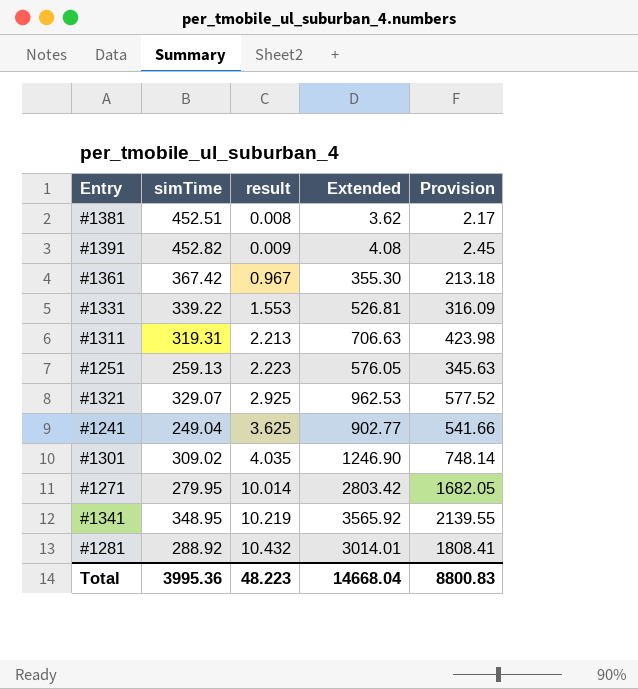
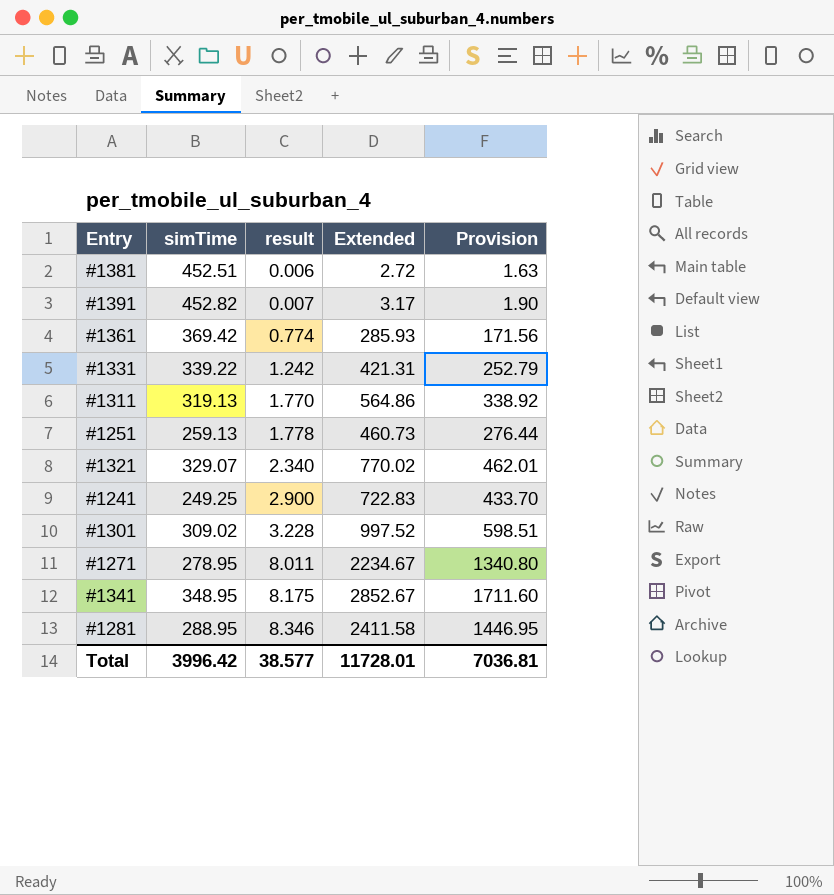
#1381 | result: 0.008 -> 0.006
#1381 | Extended: 3.62 -> 2.72
#1381 | Provision: 2.17 -> 1.63
#1391 | result: 0.009 -> 0.007
#1391 | Extended: 4.08 -> 3.17
#1391 | Provision: 2.45 -> 1.90
#1361 | simTime: 367.42 -> 369.42
#1361 | result: 0.967 -> 0.774
#1361 | Extended: 355.30 -> 285.93
#1361 | Provision: 213.18 -> 171.56
#1331 | result: 1.553 -> 1.242
#1331 | Extended: 526.81 -> 421.31
#1331 | Provision: 316.09 -> 252.79
#1311 | simTime: 319.31 -> 319.13
#1311 | result: 2.213 -> 1.770
#1311 | Extended: 706.63 -> 564.86
#1311 | Provision: 423.98 -> 338.92
#1251 | result: 2.223 -> 1.778
#1251 | Extended: 576.05 -> 460.73
#1251 | Provision: 345.63 -> 276.44
#1321 | result: 2.925 -> 2.340
#1321 | Extended: 962.53 -> 770.02
#1321 | Provision: 577.52 -> 462.01
#1241 | simTime: 249.04 -> 249.25
#1241 | result: 3.625 -> 2.900
#1241 | Extended: 902.77 -> 722.83
#1241 | Provision: 541.66 -> 433.70
#1301 | result: 4.035 -> 3.228
#1301 | Extended: 1246.90 -> 997.52
#1301 | Provision: 748.14 -> 598.51
#1271 | simTime: 279.95 -> 278.95
#1271 | result: 10.014 -> 8.011
#1271 | Extended: 2803.42 -> 2234.67
#1271 | Provision: 1682.05 -> 1340.80
#1341 | result: 10.219 -> 8.175
#1341 | Extended: 3565.92 -> 2852.67
#1341 | Provision: 2139.55 -> 1711.60
#1281 | simTime: 288.92 -> 288.95
#1281 | result: 10.432 -> 8.346
#1281 | Extended: 3014.01 -> 2411.58
#1281 | Provision: 1808.41 -> 1446.95
Total | simTime: 3995.36 -> 3996.42
Total | result: 48.223 -> 38.577
Total | Extended: 14668.04 -> 11728.01
Total | Provision: 8800.83 -> 7036.81

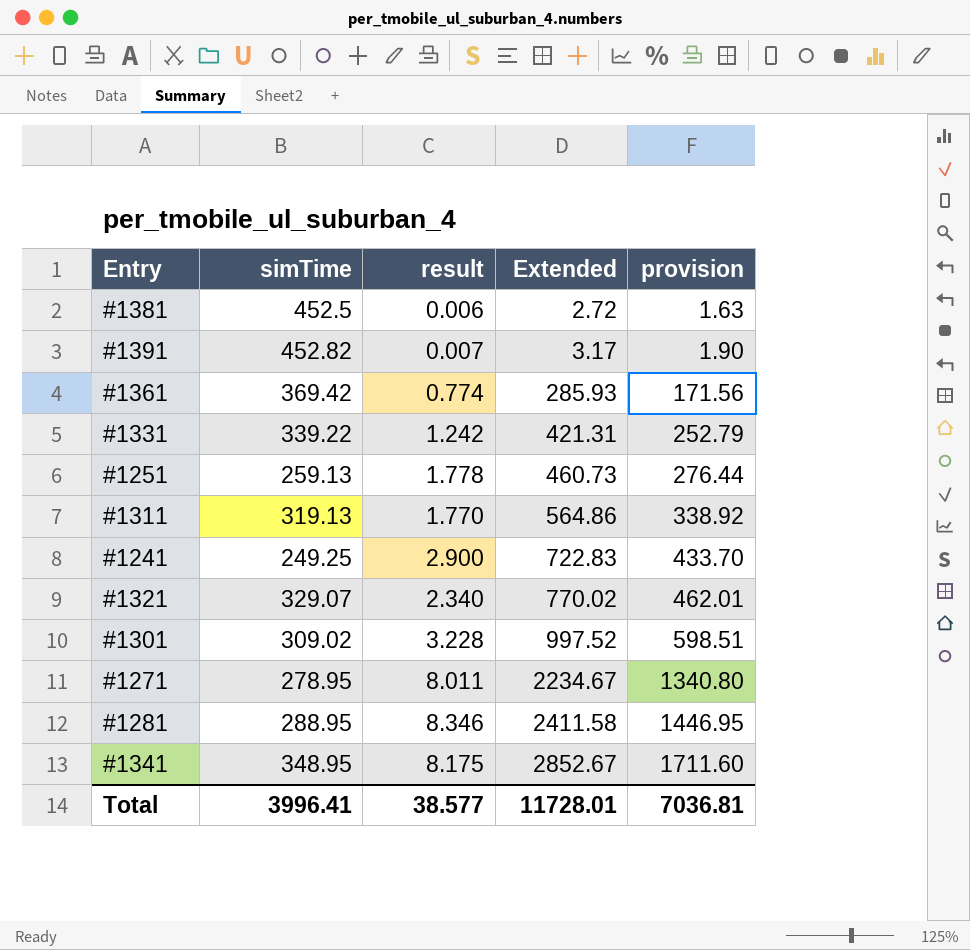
row order: result ascending -> Extended ascending
column name: Provision -> provision
#1381 | simTime: 452.51 -> 452.5
Total | simTime: 3996.42 -> 3996.41

